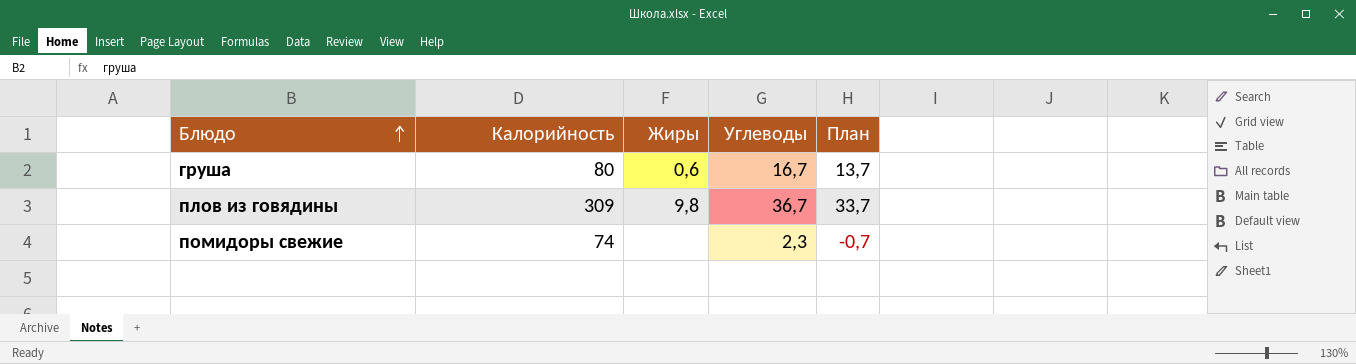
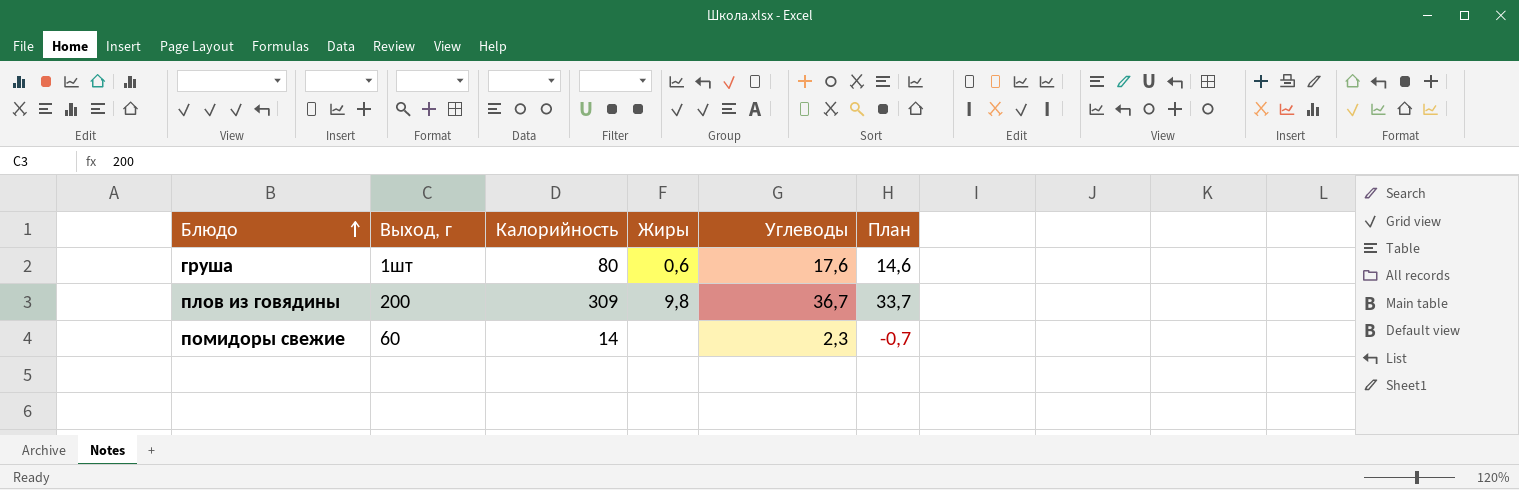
column Выход, г | position: none -> 2
груша | Углеводы: 16,7 -> 17,6
груша | План: 13,7 -> 14,6
помидоры свежие | Калорийность: 74 -> 14

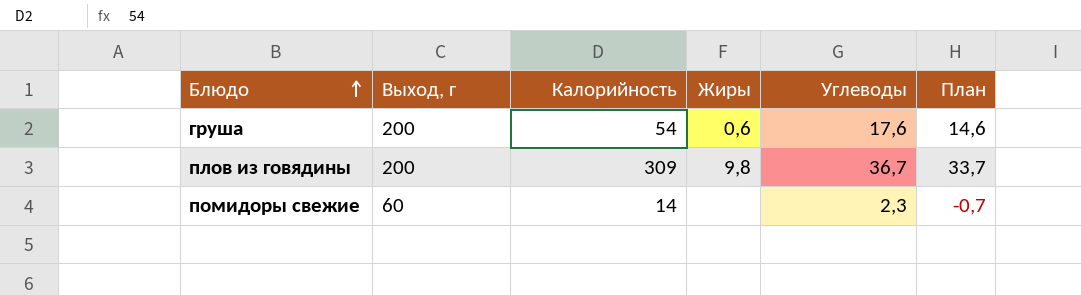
груша | Выход, г: 1шт -> 200
груша | Калорийность: 80 -> 54

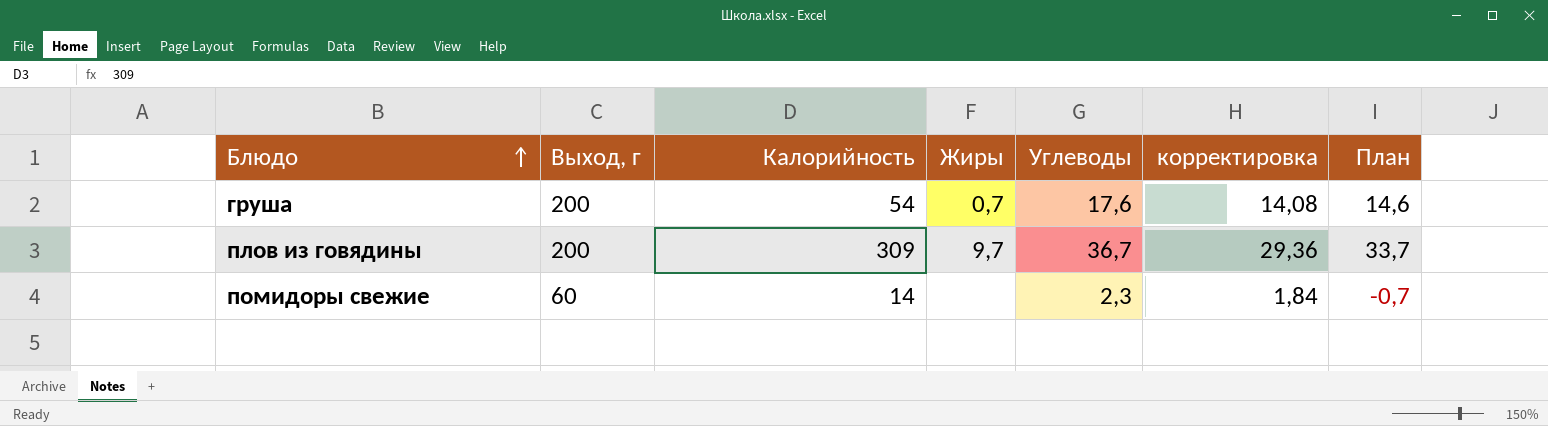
column корректировка | formula: none -> [Углеводы] * 0,8
груша | Жиры: 0,6 -> 0,7
плов из говядины | Жиры: 9,8 -> 9,7

